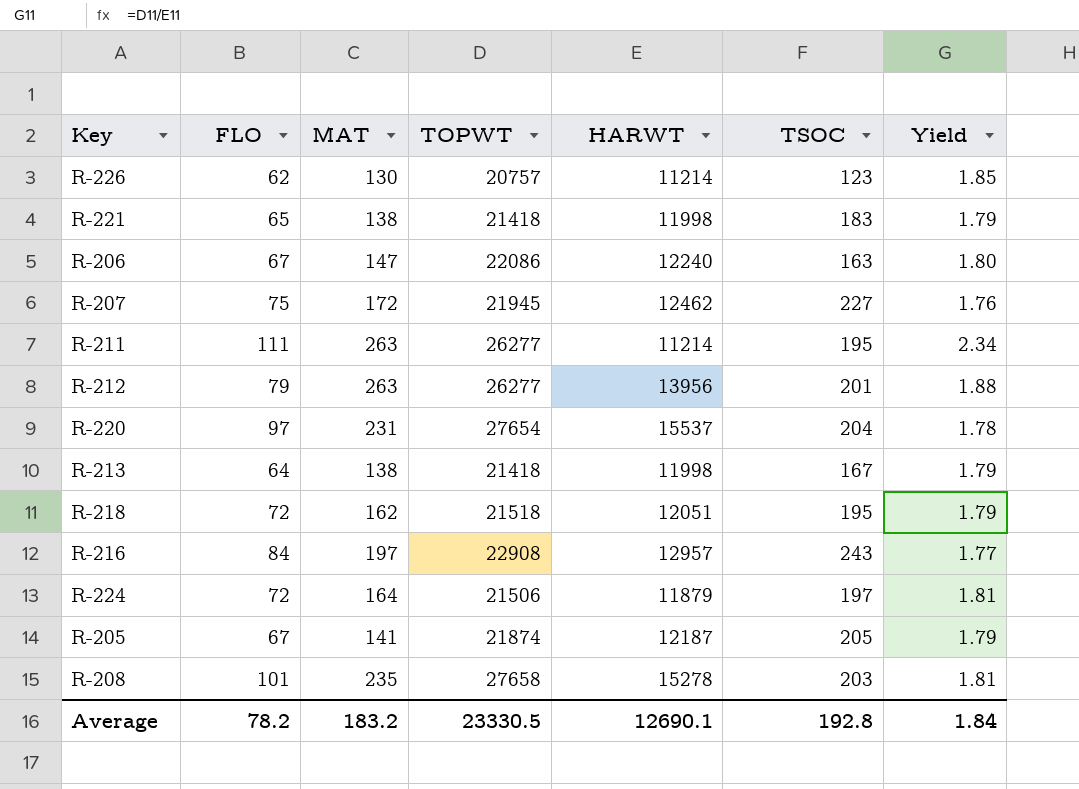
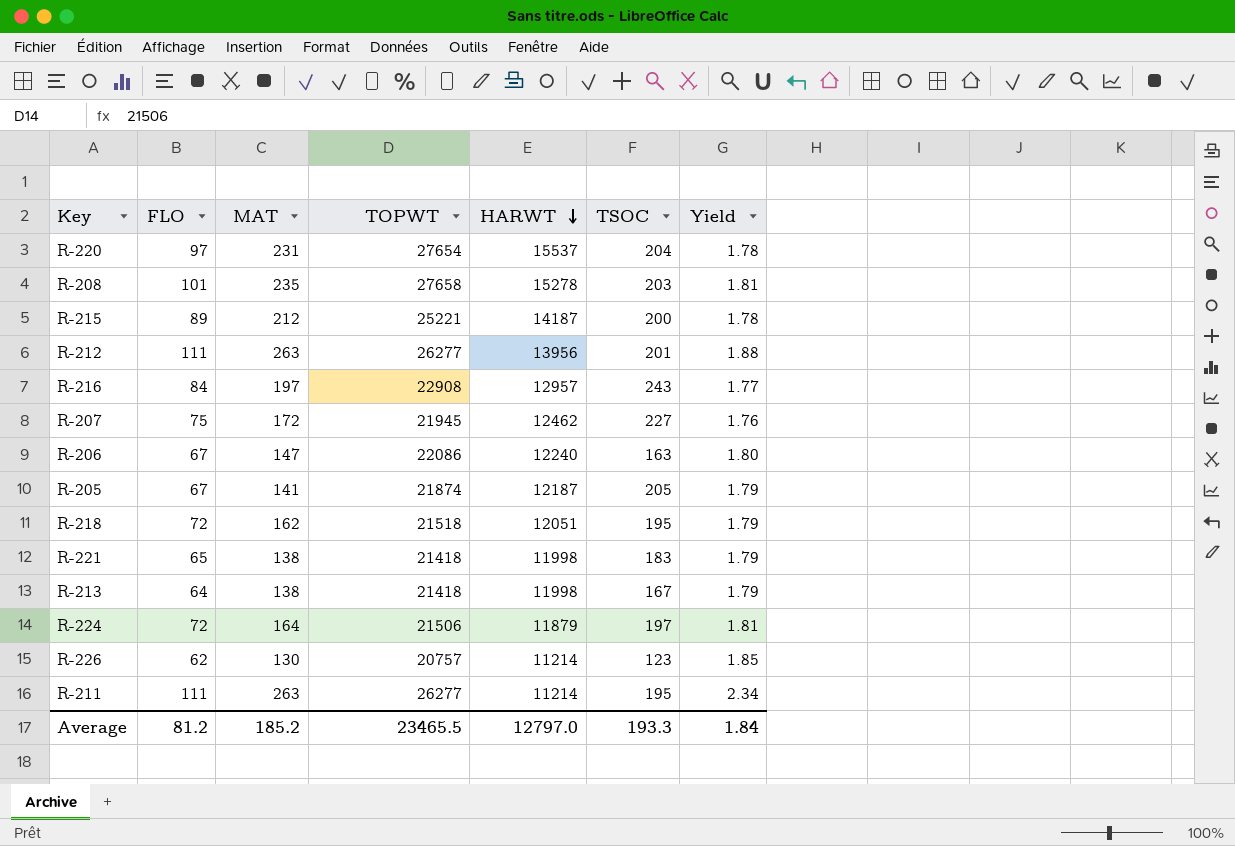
row order: none -> HARWT descending
row R-215: none -> 89 | 212 | 25221 | 14187 | 200 | 1.78
R-212 | FLO: 79 -> 111
Average | FLO: 78.2 -> 81.2
Average | MAT: 183.2 -> 185.2
Average | TOPWT: 23330.5 -> 23465.5
Average | HARWT: 12690.1 -> 12797.0
Average | TSOC: 192.8 -> 193.3

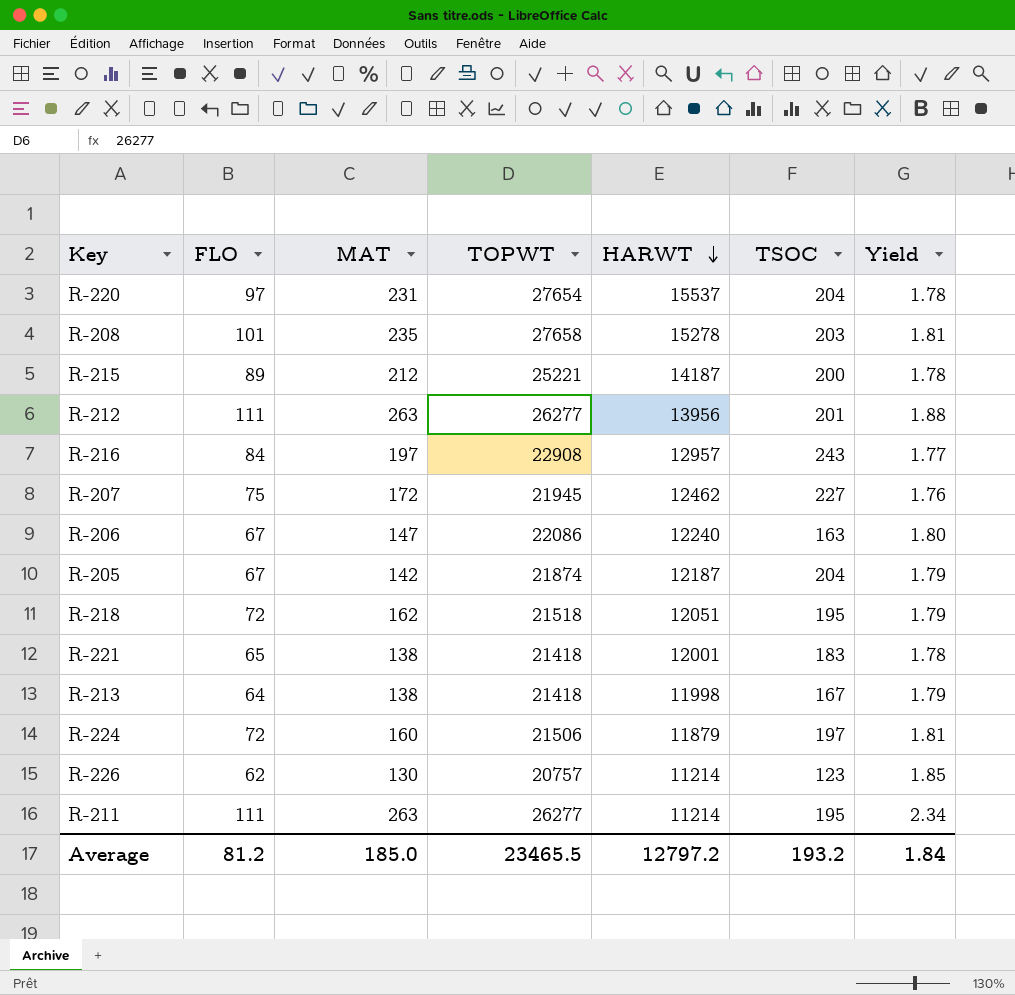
R-205 | MAT: 141 -> 142
R-205 | TSOC: 205 -> 204
R-221 | HARWT: 11998 -> 12001
R-221 | Yield: 1.79 -> 1.78
R-224 | MAT: 164 -> 160
Average | MAT: 185.2 -> 185.0
Average | HARWT: 12797.0 -> 12797.2
Average | TSOC: 193.3 -> 193.2

